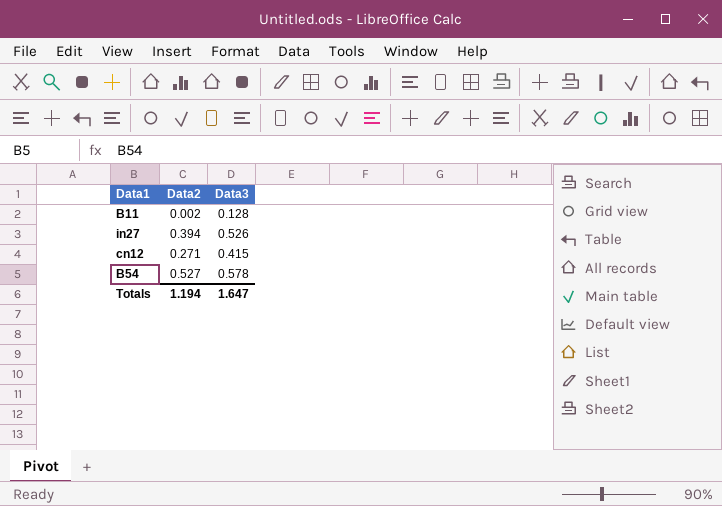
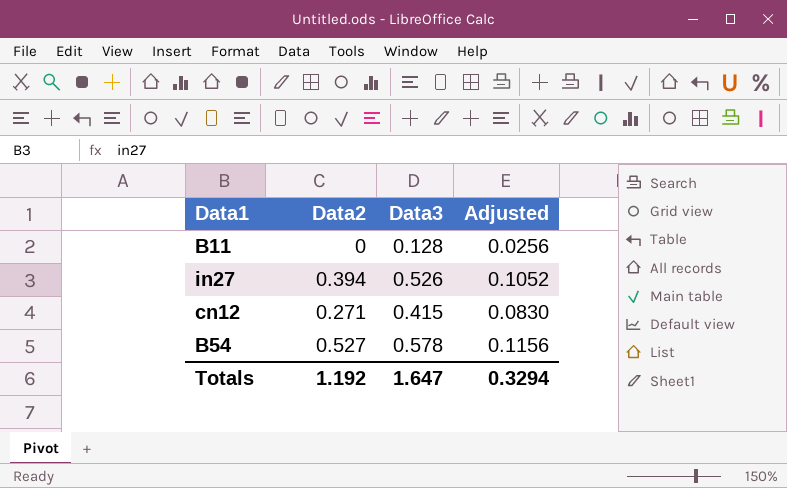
column Adjusted | formula: none -> [Data3] * 0.2
B11 | Data2: 0.002 -> 0
Totals | Data2: 1.194 -> 1.192

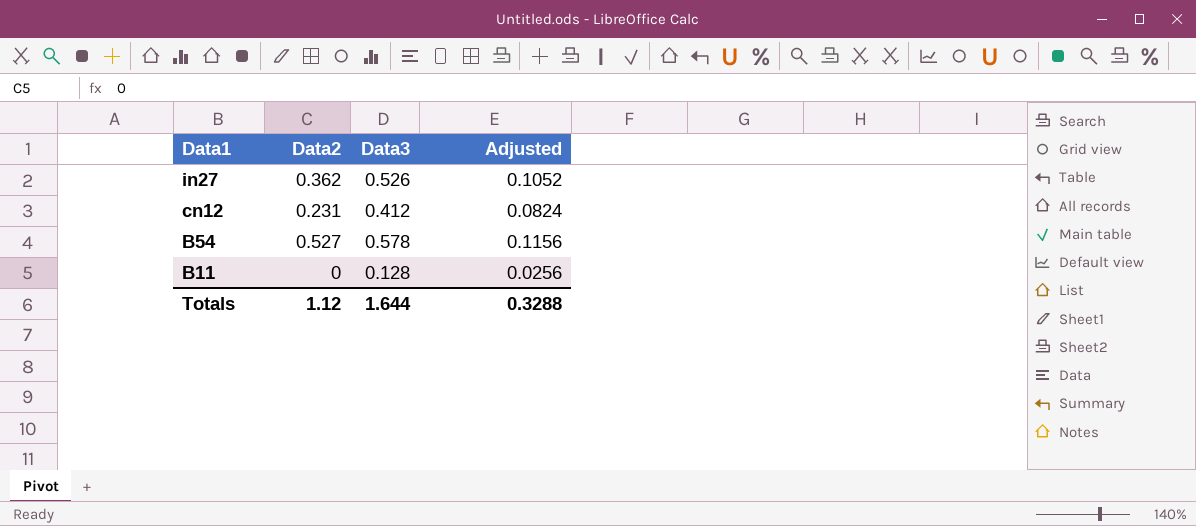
row order: none -> Data1 descending
in27 | Data2: 0.394 -> 0.362
cn12 | Data2: 0.271 -> 0.231
cn12 | Data3: 0.415 -> 0.412
cn12 | Adjusted: 0.0830 -> 0.0824
Totals | Data2: 1.192 -> 1.12
Totals | Data3: 1.647 -> 1.644
Totals | Adjusted: 0.3294 -> 0.3288

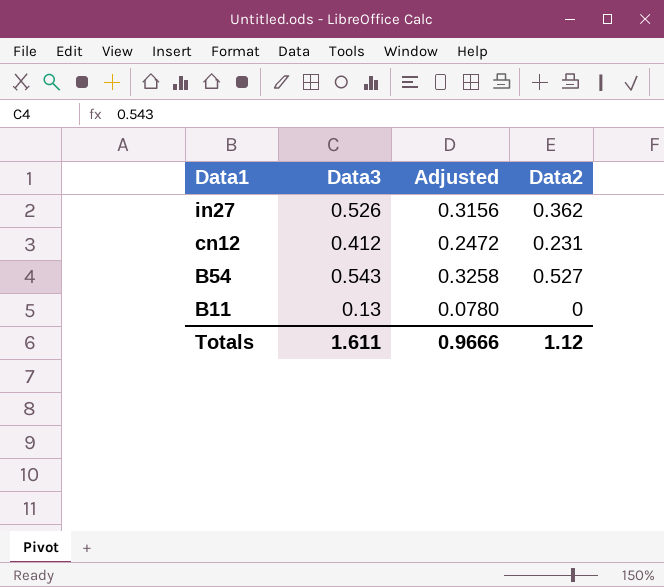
column Adjusted | formula: [Data3] * 0.2 -> [Data3] * 0.6
column Data2 | position: 2 -> 4
B54 | Data3: 0.578 -> 0.543
B11 | Data3: 0.128 -> 0.13
Totals | Data3: 1.644 -> 1.611
Totals | Adjusted: 0.3288 -> 0.9666

